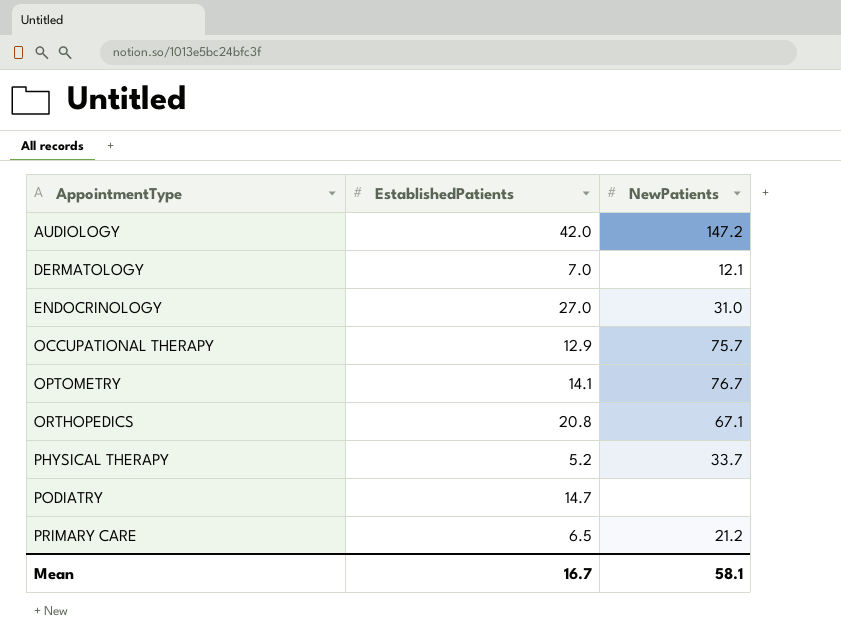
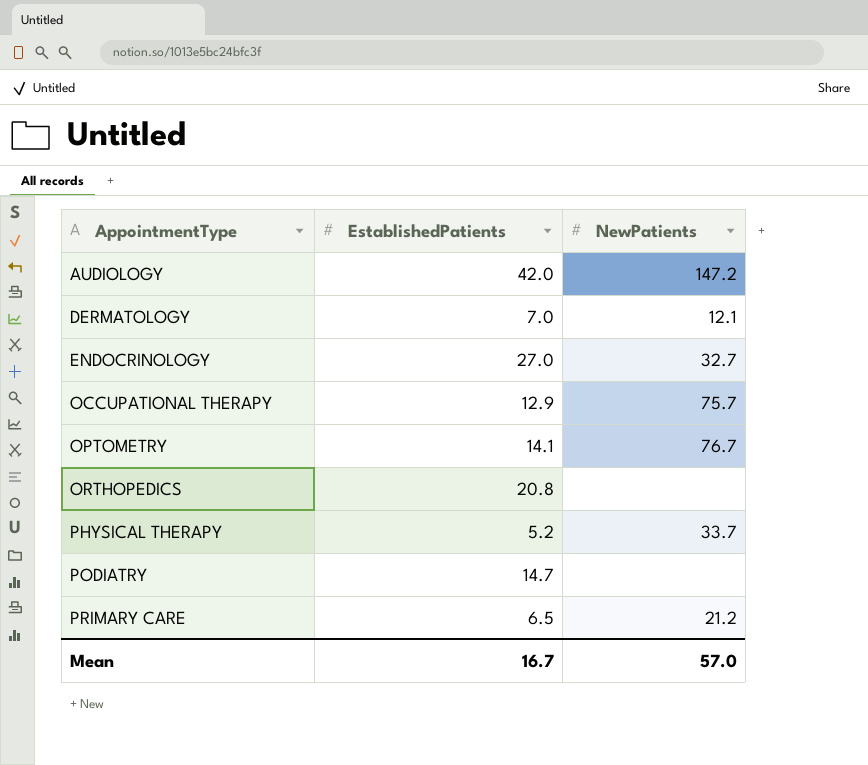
ENDOCRINOLOGY | NewPatients: 31.0 -> 32.7
ORTHOPEDICS | NewPatients: 67.1 -> none
Mean | NewPatients: 58.1 -> 57.0

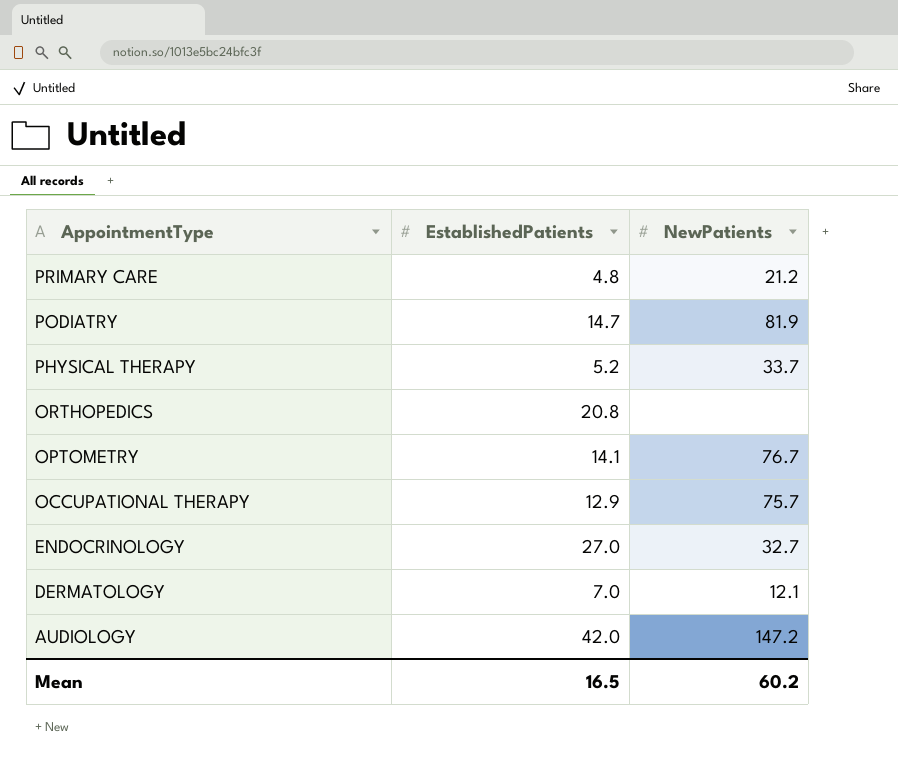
row order: AppointmentType ascending -> AppointmentType descending
PRIMARY CARE | EstablishedPatients: 6.5 -> 4.8
PODIATRY | NewPatients: none -> 81.9
Mean | EstablishedPatients: 16.7 -> 16.5
Mean | NewPatients: 57.0 -> 60.2

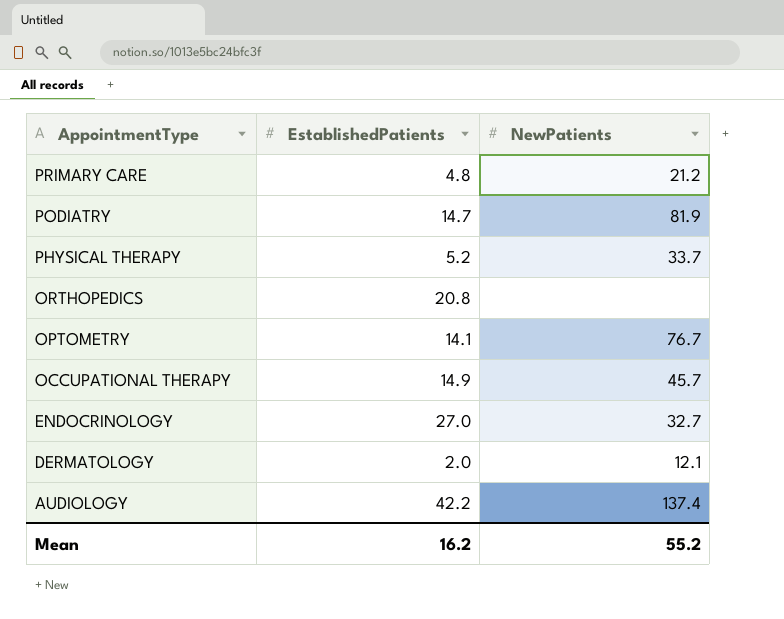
OCCUPATIONAL THERAPY | EstablishedPatients: 12.9 -> 14.9
OCCUPATIONAL THERAPY | NewPatients: 75.7 -> 45.7
DERMATOLOGY | EstablishedPatients: 7.0 -> 2.0
AUDIOLOGY | EstablishedPatients: 42.0 -> 42.2
AUDIOLOGY | NewPatients: 147.2 -> 137.4
Mean | EstablishedPatients: 16.5 -> 16.2
Mean | NewPatients: 60.2 -> 55.2

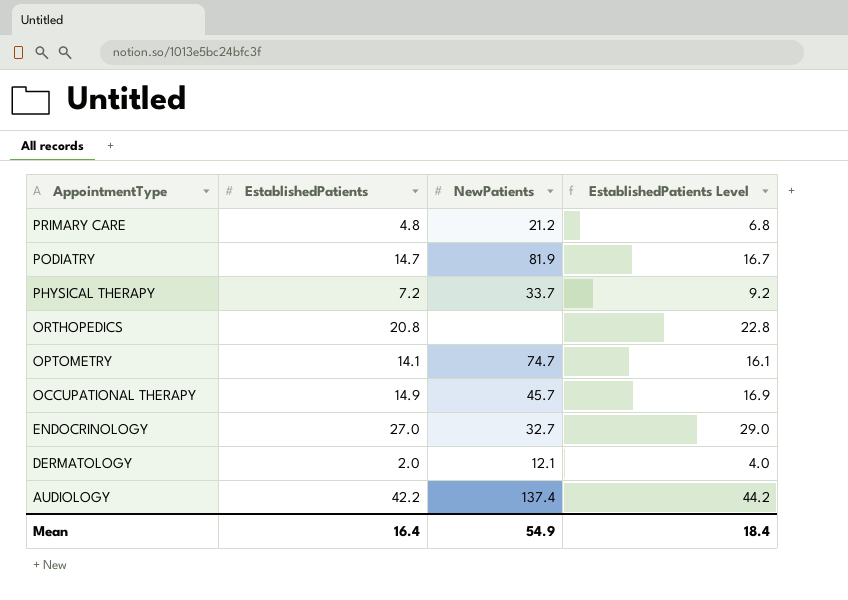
column EstablishedPatients Level | formula: none -> [EstablishedPatients] + 2
PHYSICAL THERAPY | EstablishedPatients: 5.2 -> 7.2
OPTOMETRY | NewPatients: 76.7 -> 74.7
Mean | EstablishedPatients: 16.2 -> 16.4
Mean | NewPatients: 55.2 -> 54.9

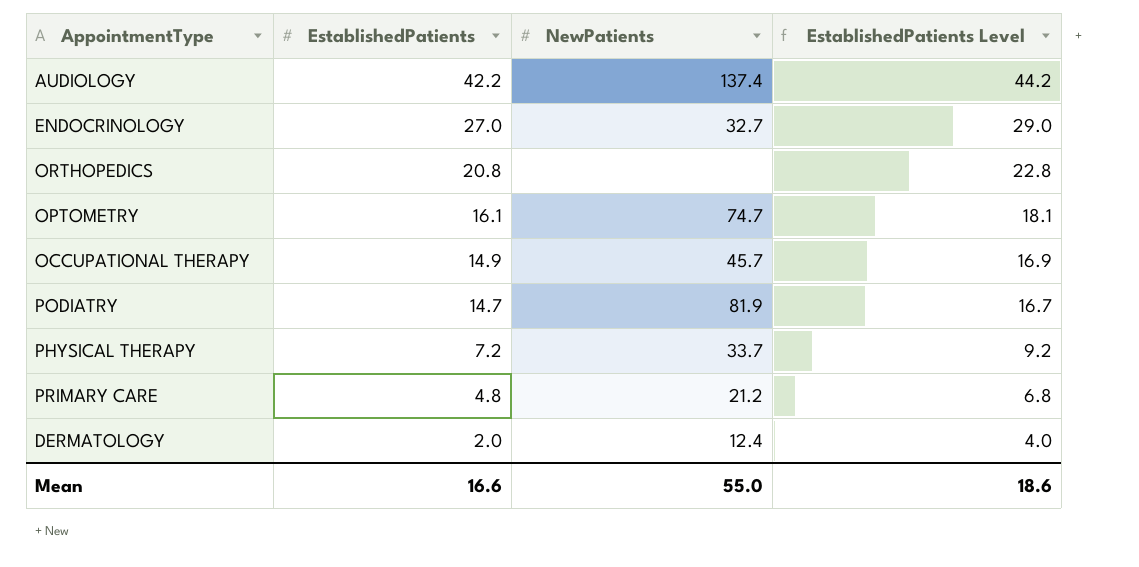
row order: AppointmentType descending -> EstablishedPatients descending
OPTOMETRY | EstablishedPatients: 14.1 -> 16.1
OPTOMETRY | EstablishedPatients Level: 16.1 -> 18.1
DERMATOLOGY | NewPatients: 12.1 -> 12.4
Mean | EstablishedPatients: 16.4 -> 16.6
Mean | NewPatients: 54.9 -> 55.0
Mean | EstablishedPatients Level: 18.4 -> 18.6

